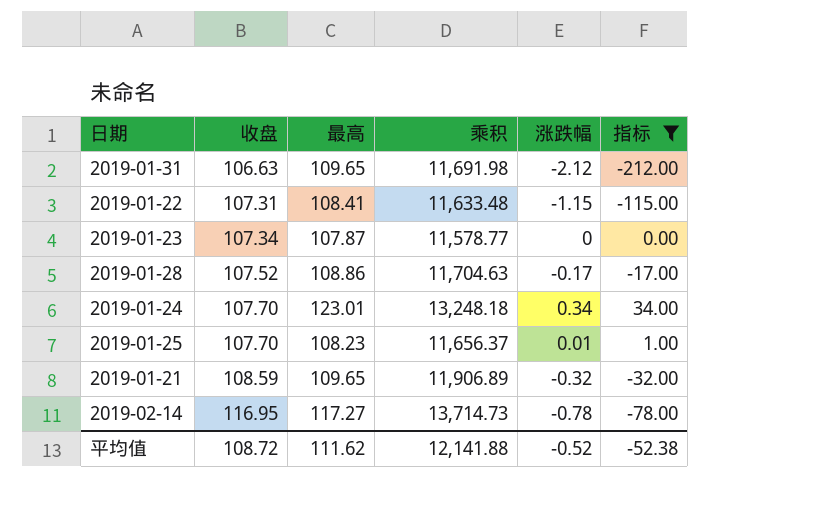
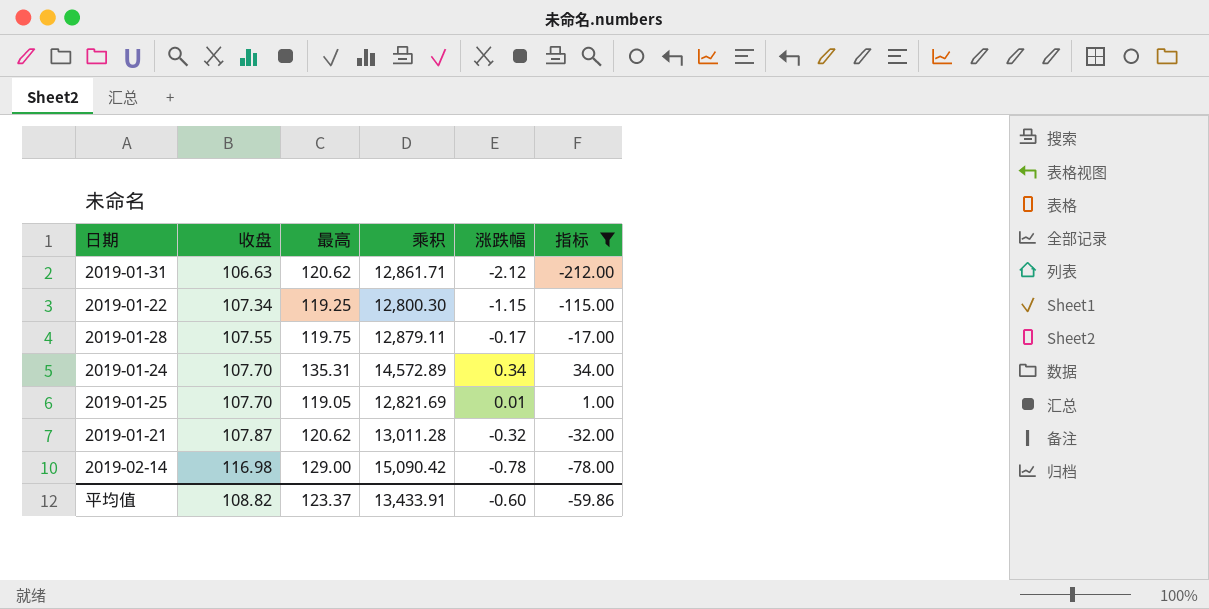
row 2019-01-23: 107.34 | 107.87 | 11,578.77 | 0 | 0.00 -> none
2019-01-31 | 最高: 109.65 -> 120.62
2019-01-31 | 乘积: 11,691.98 -> 12,861.71
2019-01-22 | 收盘: 107.31 -> 107.34
2019-01-22 | 最高: 108.41 -> 119.25
2019-01-22 | 乘积: 11,633.48 -> 12,800.30
2019-01-28 | 收盘: 107.52 -> 107.55
2019-01-28 | 最高: 108.86 -> 119.75
2019-01-28 | 乘积: 11,704.63 -> 12,879.11
2019-01-24 | 最高: 123.01 -> 135.31
2019-01-24 | 乘积: 13,248.18 -> 14,572.89
2019-01-25 | 最高: 108.23 -> 119.05
2019-01-25 | 乘积: 11,656.37 -> 12,821.69
2019-01-21 | 收盘: 108.59 -> 107.87
2019-01-21 | 最高: 109.65 -> 120.62
2019-01-21 | 乘积: 11,906.89 -> 13,011.28
2019-02-14 | 收盘: 116.95 -> 116.98
2019-02-14 | 最高: 117.27 -> 129.00
2019-02-14 | 乘积: 13,714.73 -> 15,090.42
平均值 | 收盘: 108.72 -> 108.82
平均值 | 最高: 111.62 -> 123.37
平均值 | 乘积: 12,141.88 -> 13,433.91
平均值 | 涨跌幅: -0.52 -> -0.60
平均值 | 指标: -52.38 -> -59.86

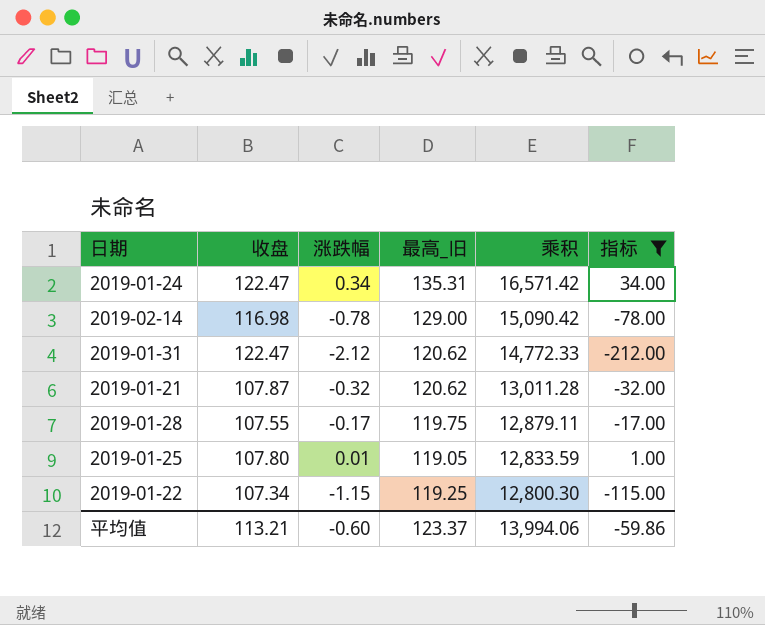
row order: 收盘 ascending -> 乘积 descending
column 涨跌幅 | position: 5 -> 3
column name: 最高 -> 最高_旧
2019-01-24 | 收盘: 107.70 -> 122.47
2019-01-24 | 乘积: 14,572.89 -> 16,571.42
2019-01-31 | 收盘: 106.63 -> 122.47
2019-01-31 | 乘积: 12,861.71 -> 14,772.33
2019-01-25 | 收盘: 107.70 -> 107.80
2019-01-25 | 乘积: 12,821.69 -> 12,833.59
平均值 | 收盘: 108.82 -> 113.21
平均值 | 乘积: 13,433.91 -> 13,994.06

